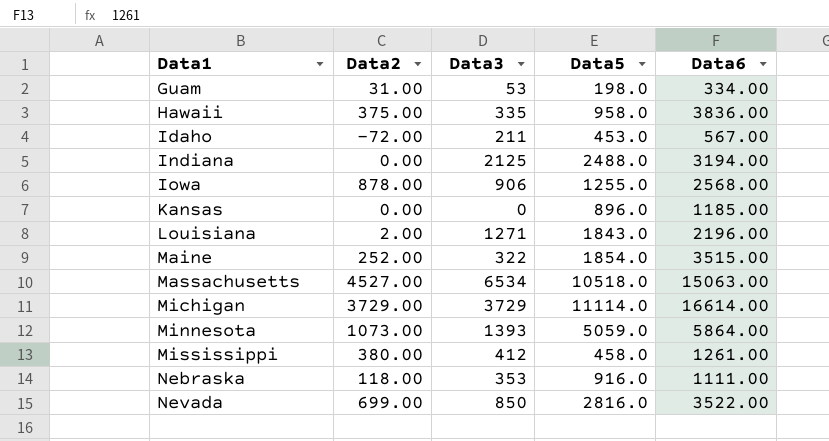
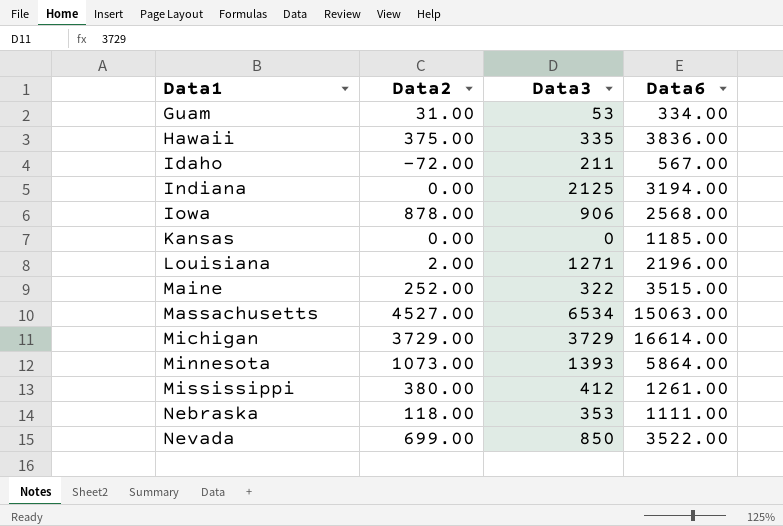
column Data5 | position: 4 -> none

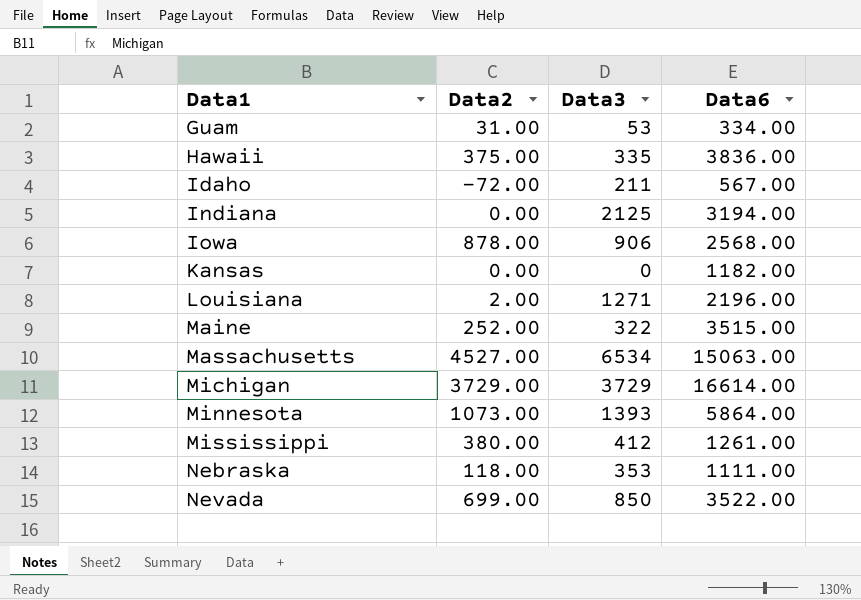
Kansas | Data6: 1185.00 -> 1182.00

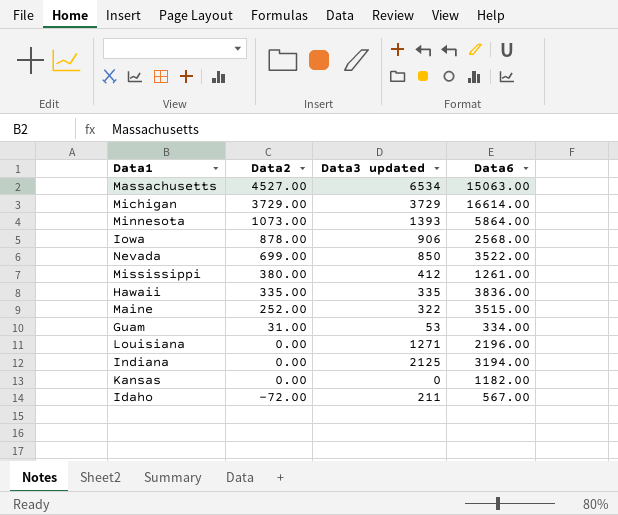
row order: Data1 ascending -> Data2 descending
column name: Data3 -> Data3 updated
row Nebraska: 118.00 | 353 | 1111.00 -> none
Hawaii | Data2: 375.00 -> 335.00
Louisiana | Data2: 2.00 -> 0.00

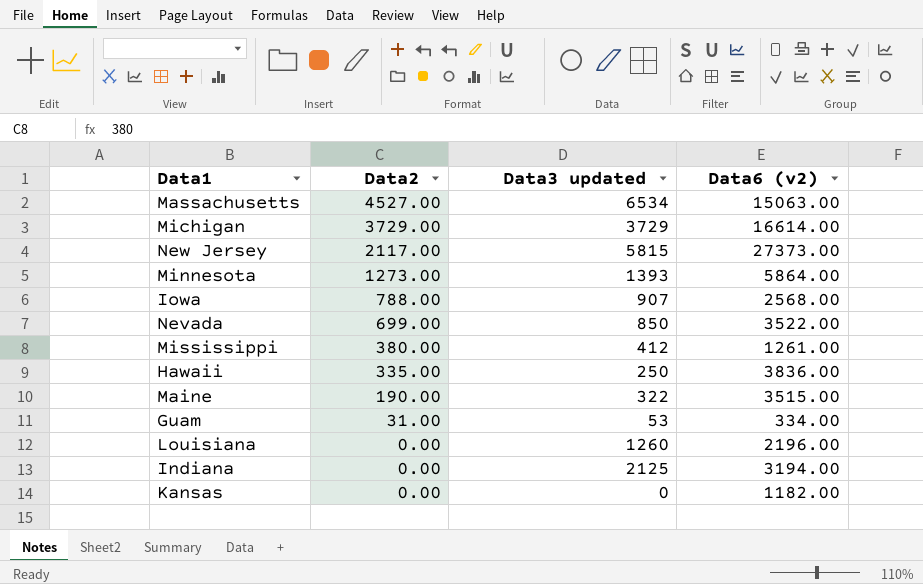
column name: Data6 -> Data6 (v2)
row Idaho: -72.00 | 211 | 567.00 -> none
row New Jersey: none -> 2117.00 | 5815 | 27373.00
Minnesota | Data2: 1073.00 -> 1273.00
Iowa | Data2: 878.00 -> 788.00
Iowa | Data3 updated: 906 -> 907
Hawaii | Data3 updated: 335 -> 250
Maine | Data2: 252.00 -> 190.00
Louisiana | Data3 updated: 1271 -> 1260

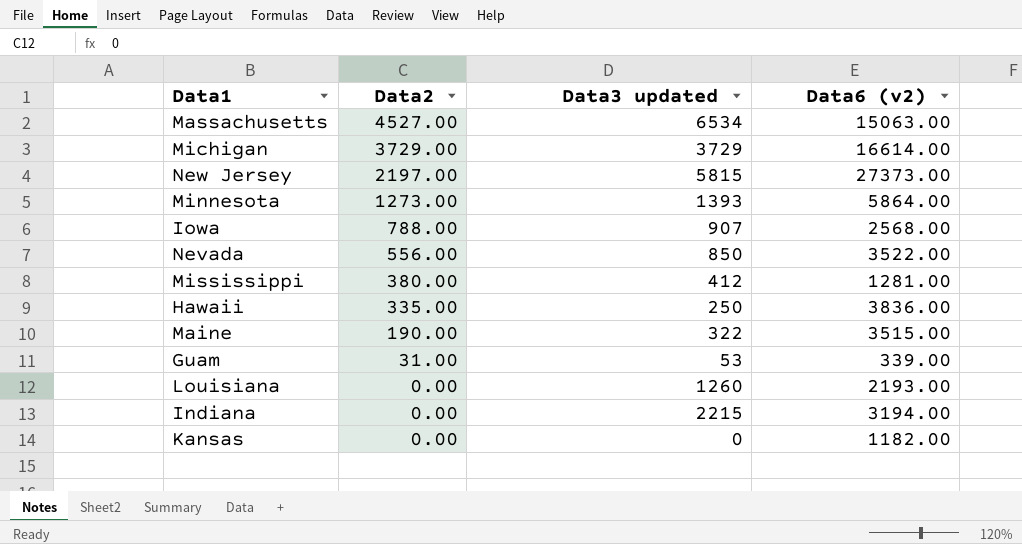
New Jersey | Data2: 2117.00 -> 2197.00
Nevada | Data2: 699.00 -> 556.00
Mississippi | Data6 (v2): 1261.00 -> 1281.00
Guam | Data6 (v2): 334.00 -> 339.00
Louisiana | Data6 (v2): 2196.00 -> 2193.00
Indiana | Data3 updated: 2125 -> 2215

